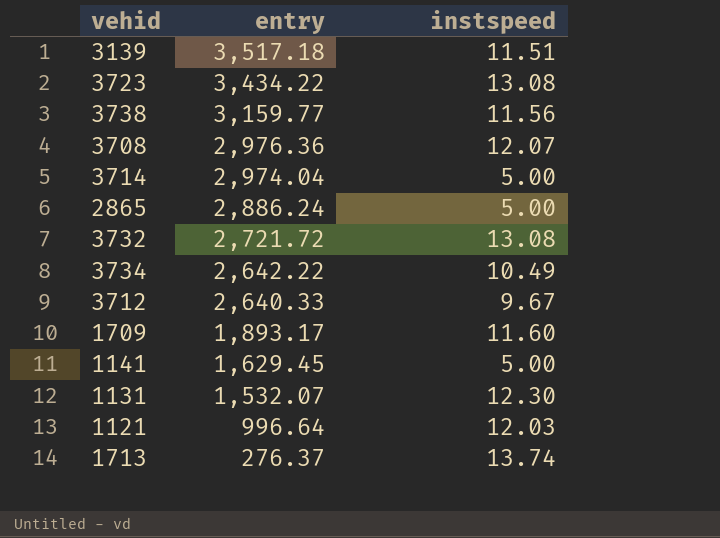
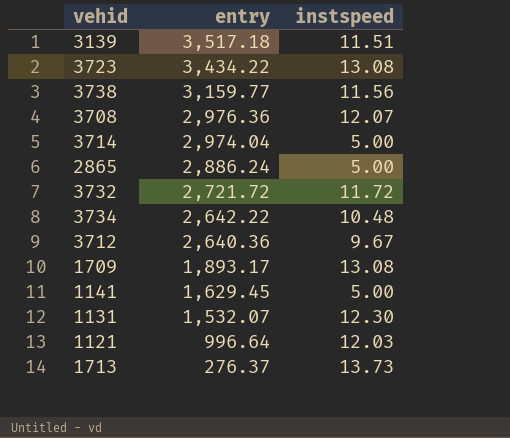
3732 | instspeed: 13.08 -> 11.72
3734 | instspeed: 10.49 -> 10.48
3712 | entry: 2,640.33 -> 2,640.36
1709 | instspeed: 11.60 -> 13.08
1713 | instspeed: 13.74 -> 13.73

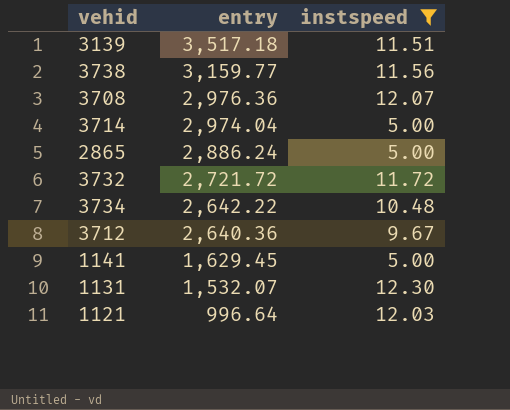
filter: none -> instspeed <= 12.30

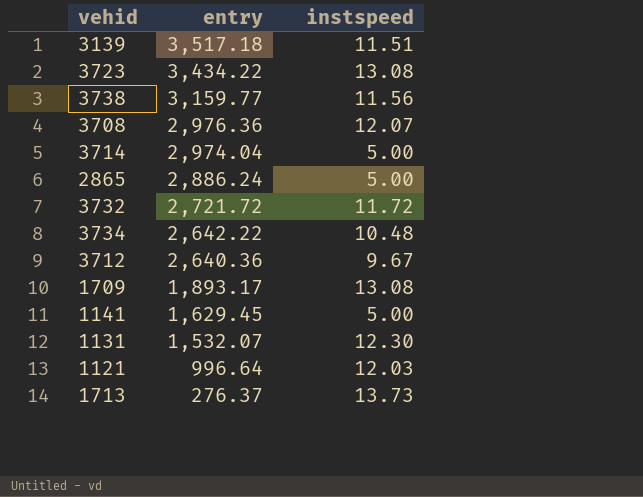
filter: instspeed <= 12.30 -> none

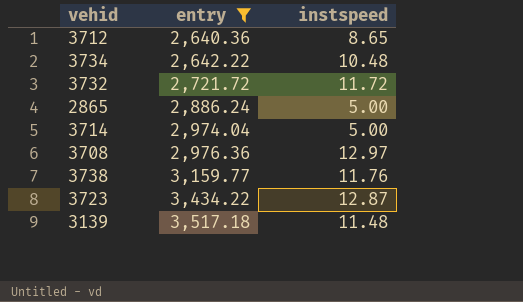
filter: none -> entry >= 2,640.36
row order: entry descending -> entry ascending
3712 | instspeed: 9.67 -> 8.65
3708 | instspeed: 12.07 -> 12.97
3738 | instspeed: 11.56 -> 11.76
3723 | instspeed: 13.08 -> 12.87
3139 | instspeed: 11.51 -> 11.48

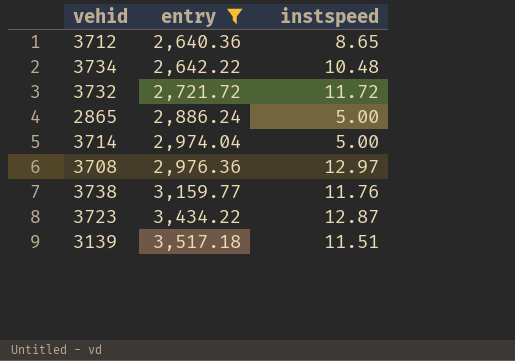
3139 | instspeed: 11.48 -> 11.51

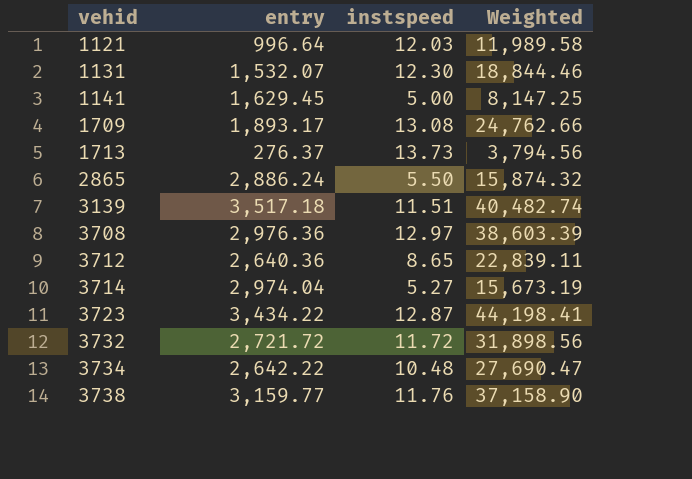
filter: entry >= 2,640.36 -> none
row order: entry ascending -> vehid ascending
column Weighted | formula: none -> [entry] * [instspeed]
2865 | instspeed: 5.00 -> 5.50
3714 | instspeed: 5.00 -> 5.27

